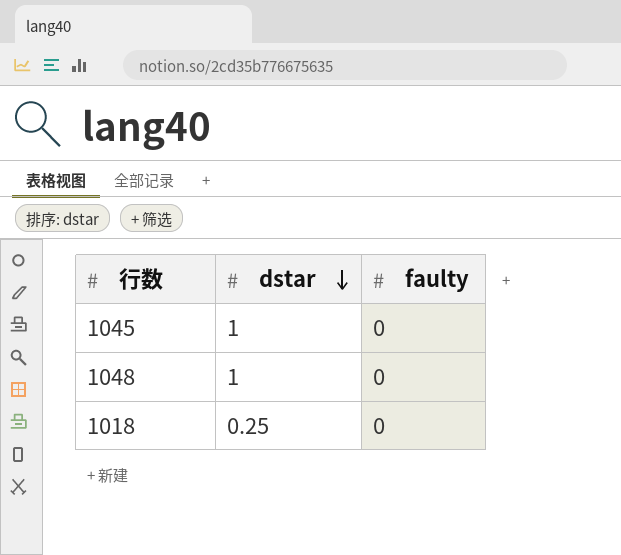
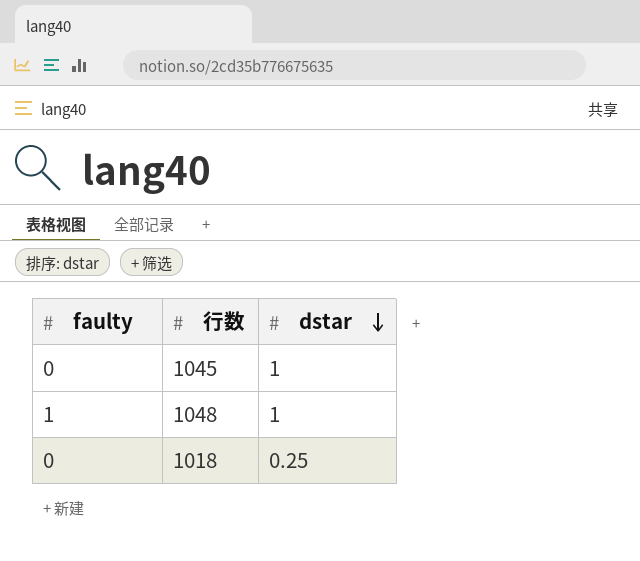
column faulty | position: 3 -> 1
1048 | faulty: 0 -> 1

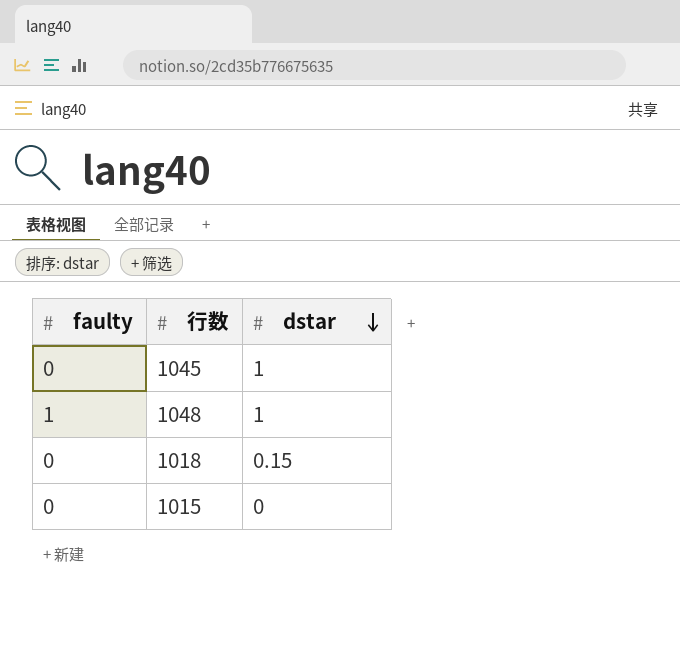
1018 | dstar: 0.25 -> 0.15
row 1015: none -> 0 | 0

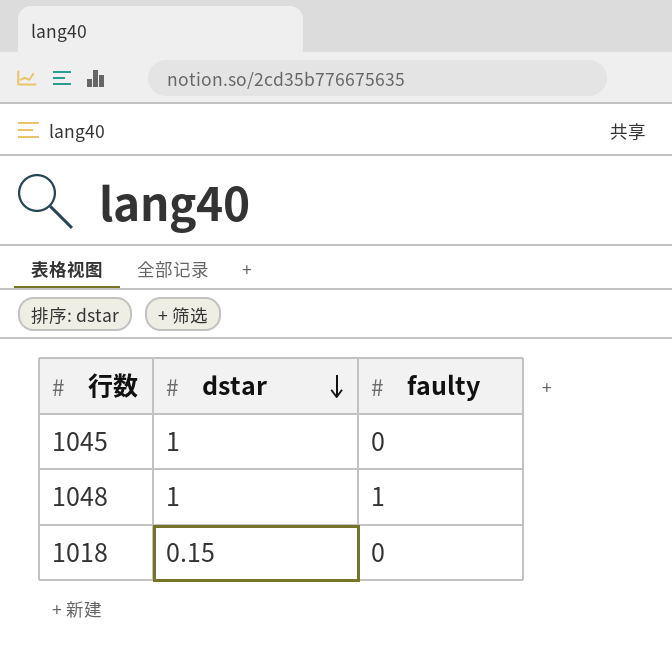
column faulty | position: 1 -> 3
row 1015: 0 | 0 -> none

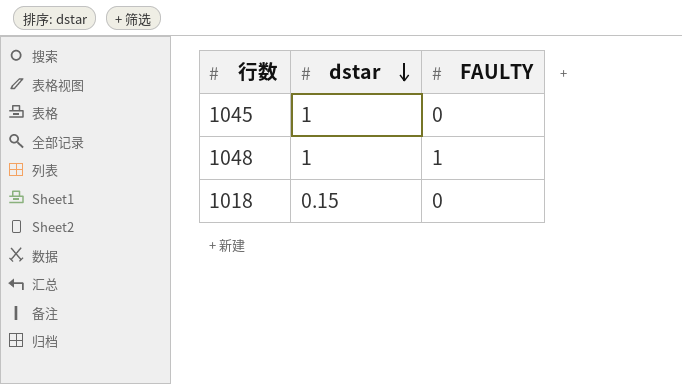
column name: faulty -> FAULTY

